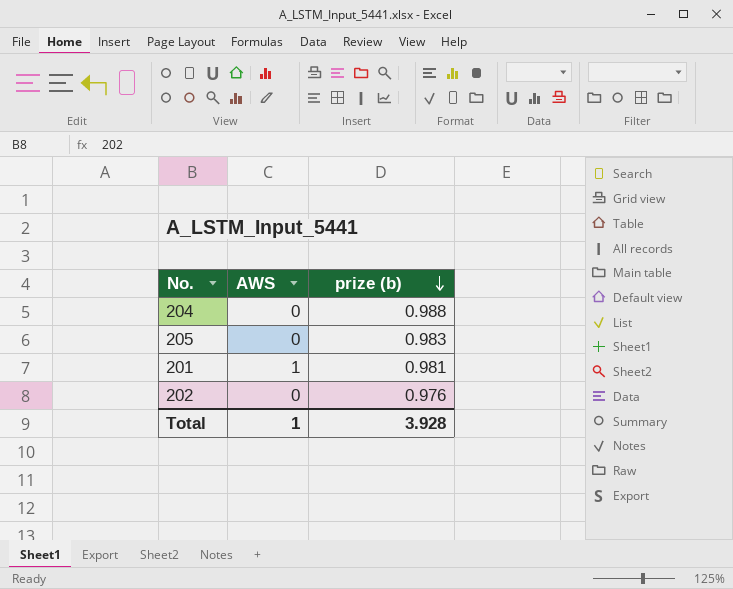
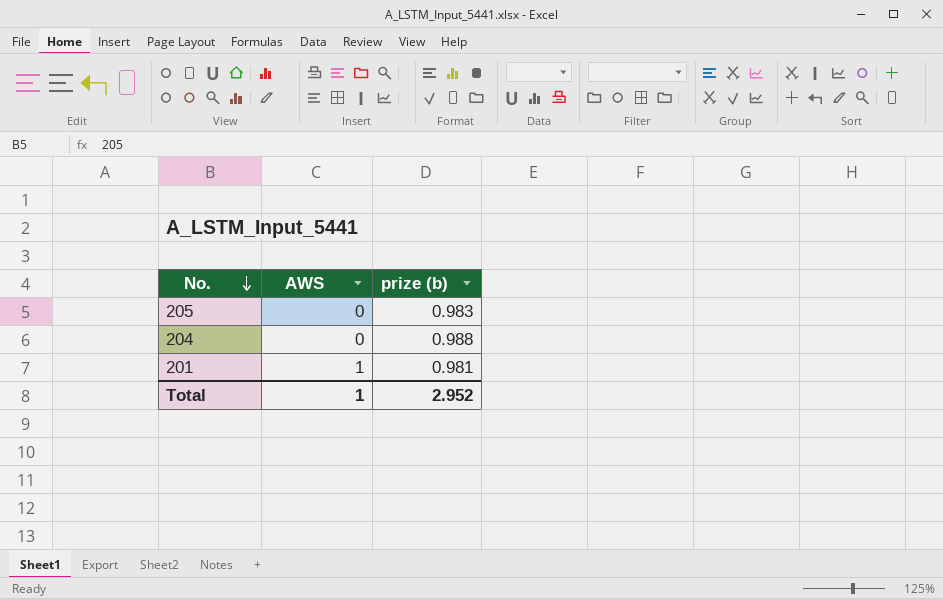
row order: prize (b) descending -> No. descending
row 202: 0 | 0.976 -> none
Total | prize (b): 3.928 -> 2.952

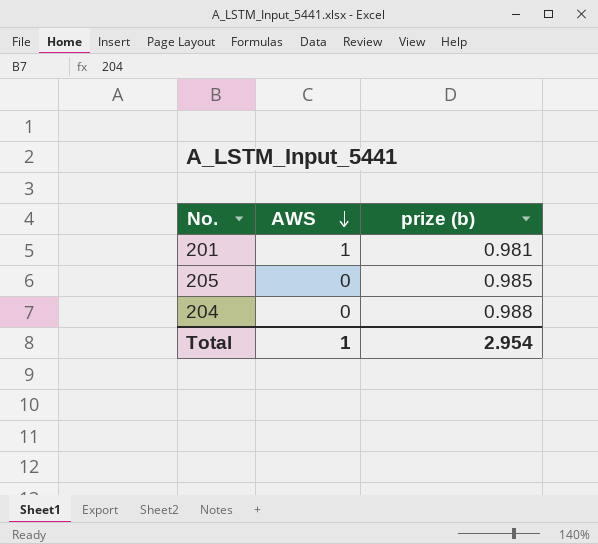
row order: No. descending -> AWS descending
205 | prize (b): 0.983 -> 0.985
Total | prize (b): 2.952 -> 2.954

